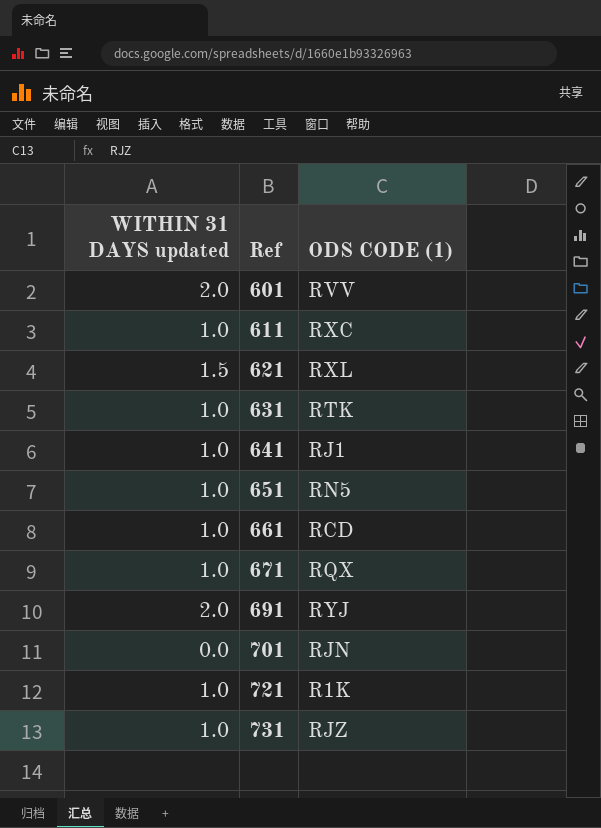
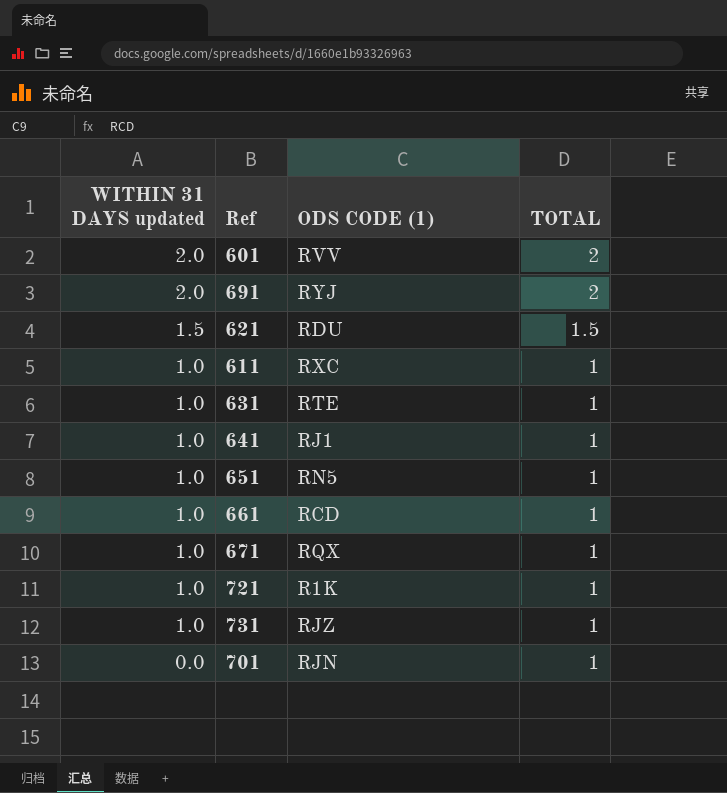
row order: Ref ascending -> WITHIN 31 DAYS updated descending
column TOTAL | position: none -> 4
621 | ODS CODE (1): RXL -> RDU
631 | ODS CODE (1): RTK -> RTE

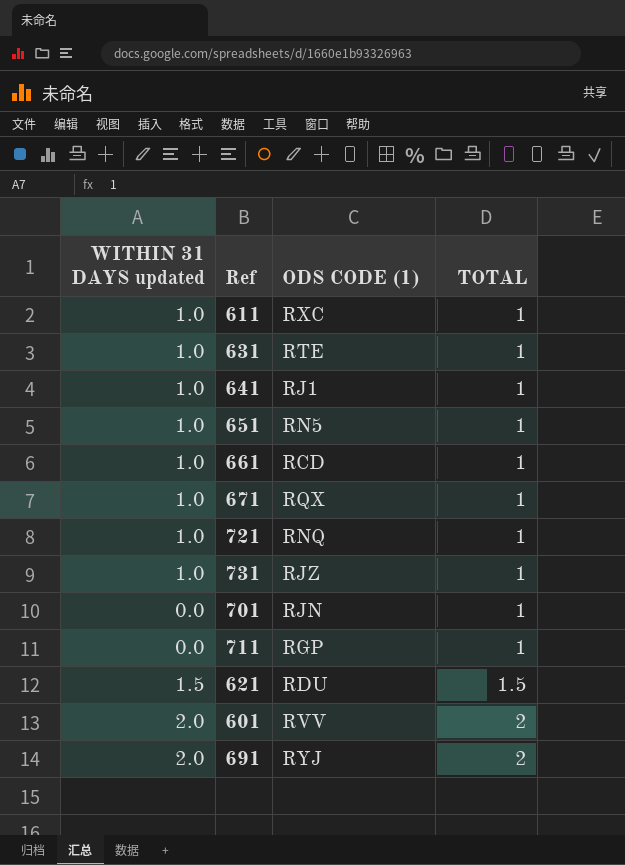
row order: WITHIN 31 DAYS updated descending -> TOTAL ascending
721 | ODS CODE (1): R1K -> RNQ
row 711: none -> 0.0 | RGP | 1

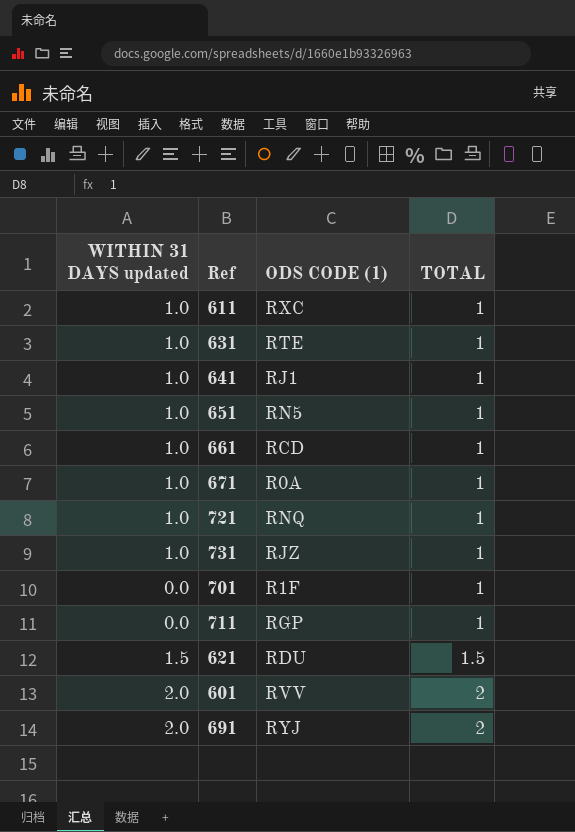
671 | ODS CODE (1): RQX -> R0A
701 | ODS CODE (1): RJN -> R1F

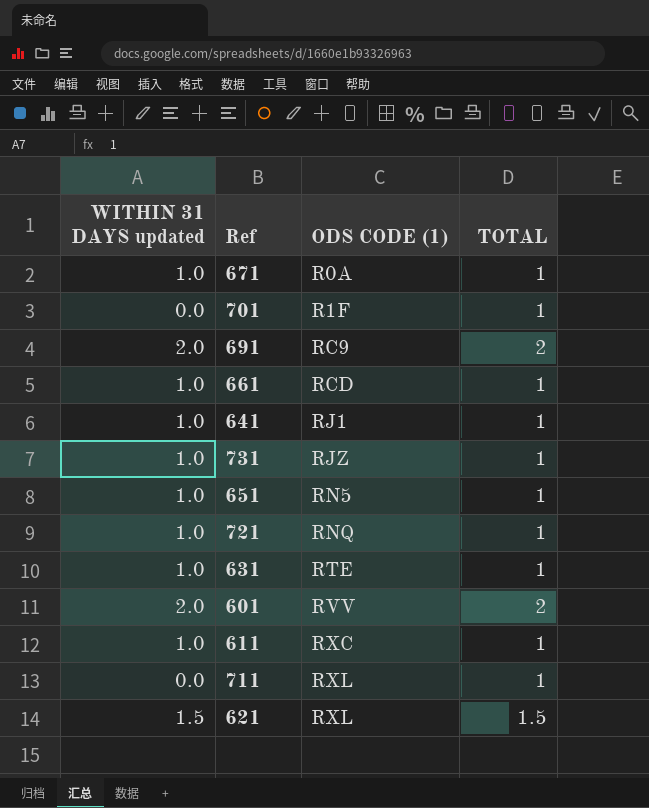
row order: TOTAL ascending -> ODS CODE (1) ascending
691 | ODS CODE (1): RYJ -> RC9
711 | ODS CODE (1): RGP -> RXL
621 | ODS CODE (1): RDU -> RXL

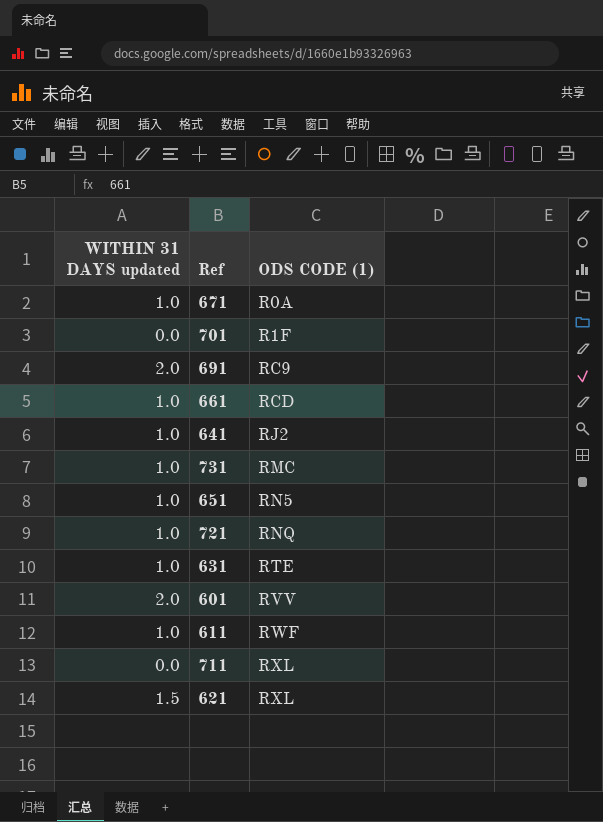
column TOTAL | position: 4 -> none
641 | ODS CODE (1): RJ1 -> RJ2
731 | ODS CODE (1): RJZ -> RMC
611 | ODS CODE (1): RXC -> RWF

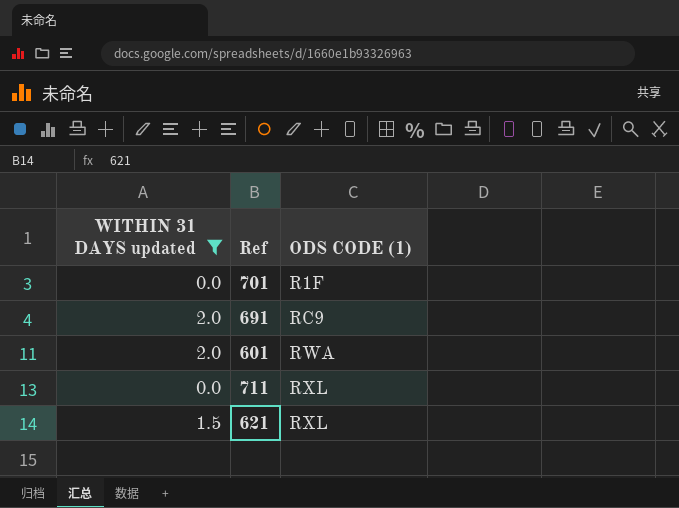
filter: none -> WITHIN 31 DAYS updated != 1.0
601 | ODS CODE (1): RVV -> RWA

